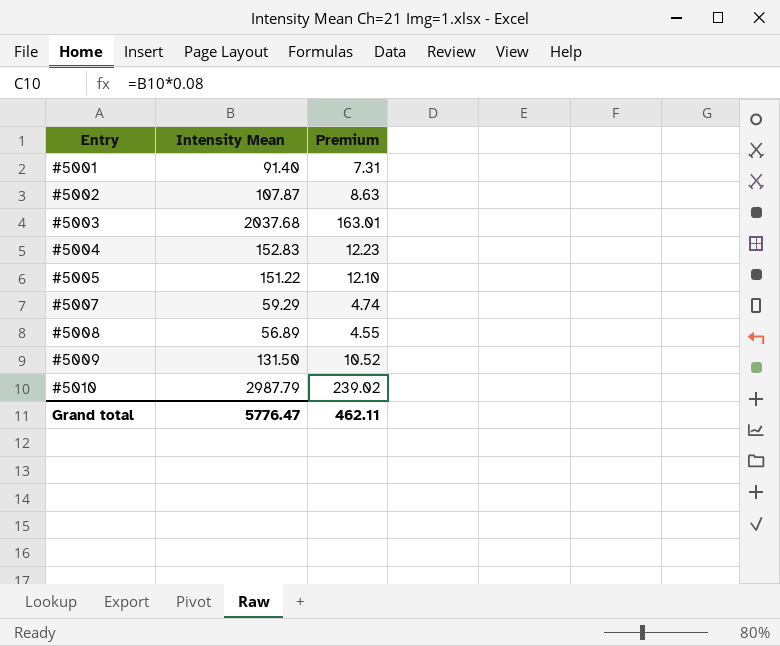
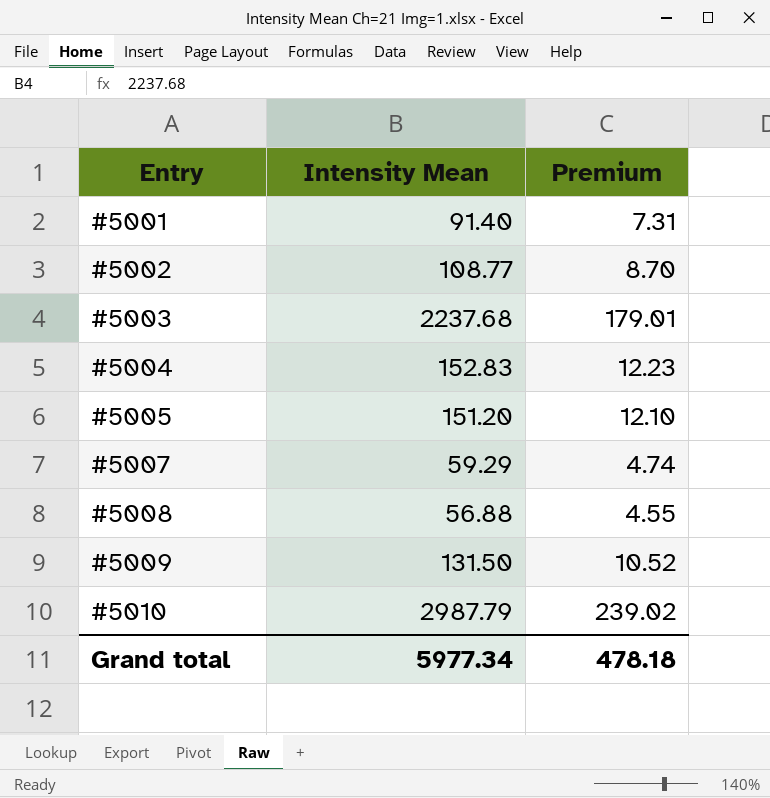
#5002 | Intensity Mean: 107.87 -> 108.77
#5002 | Premium: 8.63 -> 8.70
#5003 | Intensity Mean: 2037.68 -> 2237.68
#5003 | Premium: 163.01 -> 179.01
#5005 | Intensity Mean: 151.22 -> 151.20
#5008 | Intensity Mean: 56.89 -> 56.88
Grand total | Intensity Mean: 5776.47 -> 5977.34
Grand total | Premium: 462.11 -> 478.18

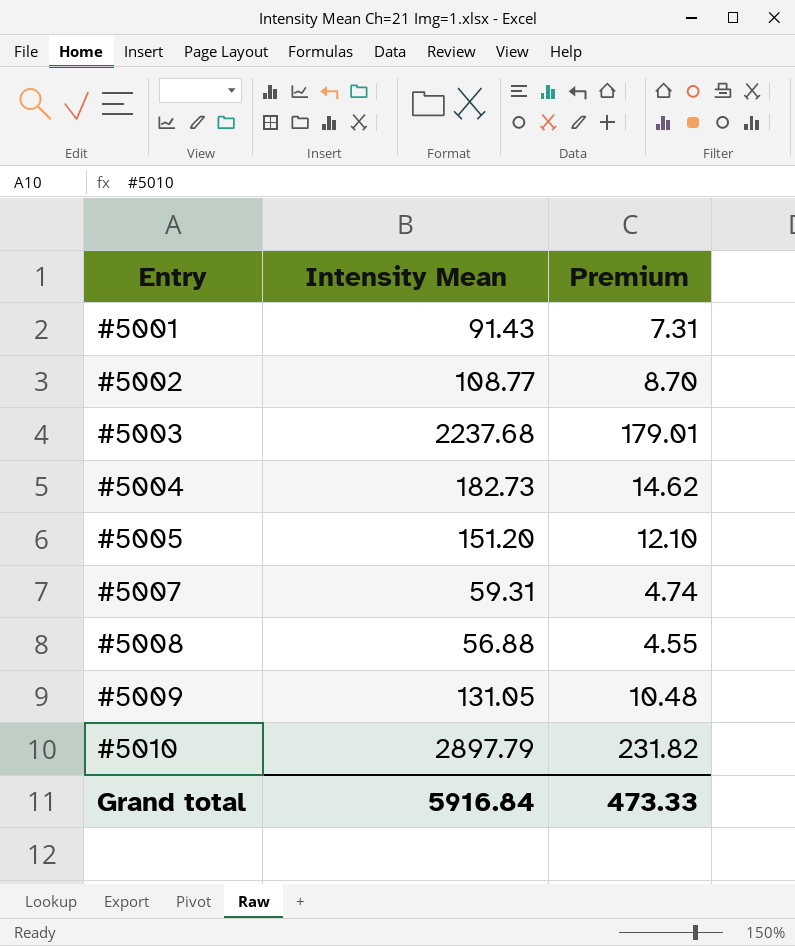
#5001 | Intensity Mean: 91.40 -> 91.43
#5004 | Intensity Mean: 152.83 -> 182.73
#5004 | Premium: 12.23 -> 14.62
#5007 | Intensity Mean: 59.29 -> 59.31
#5009 | Intensity Mean: 131.50 -> 131.05
#5009 | Premium: 10.52 -> 10.48
#5010 | Intensity Mean: 2987.79 -> 2897.79
#5010 | Premium: 239.02 -> 231.82
Grand total | Intensity Mean: 5977.34 -> 5916.84
Grand total | Premium: 478.18 -> 473.33

